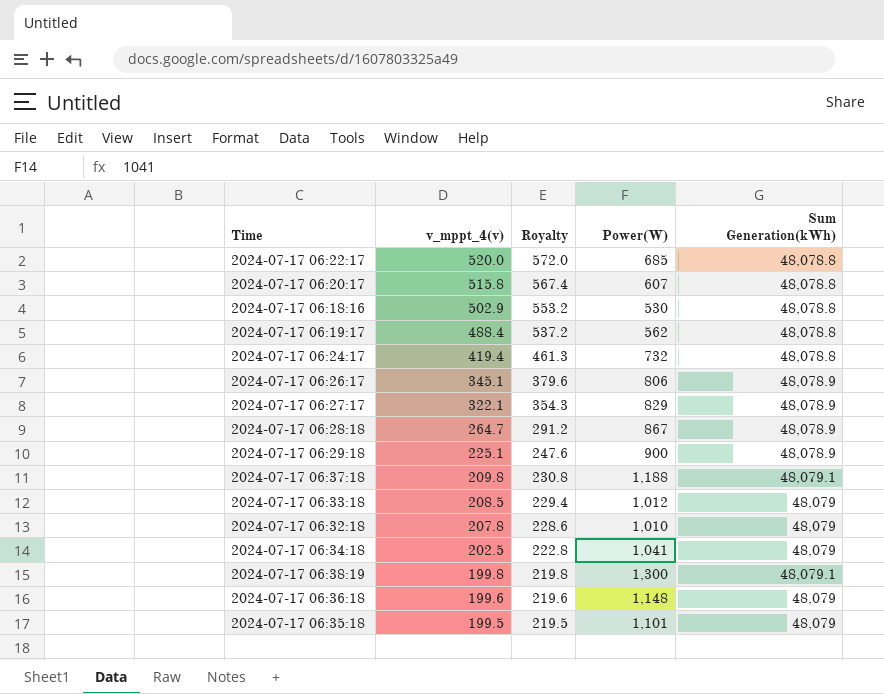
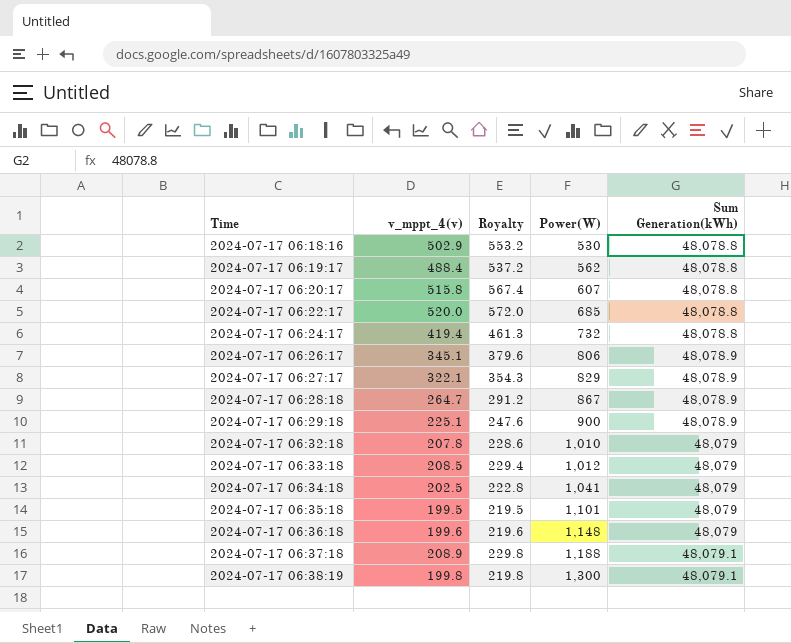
row order: v_mppt_4(v) descending -> Time ascending
2024-07-17 06:37:18 | v_mppt_4(v): 209.8 -> 208.9
2024-07-17 06:37:18 | Royalty: 230.8 -> 229.8

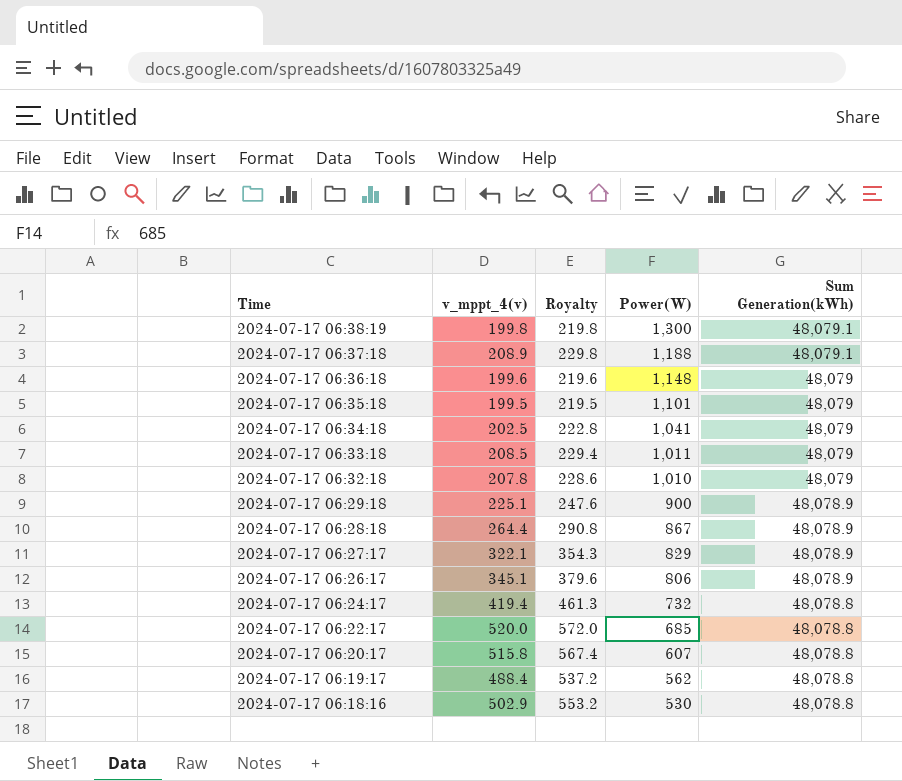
row order: Time ascending -> Time descending
2024-07-17 06:33:18 | Power(W): 1,012 -> 1,011
2024-07-17 06:28:18 | v_mppt_4(v): 264.7 -> 264.4
2024-07-17 06:28:18 | Royalty: 291.2 -> 290.8

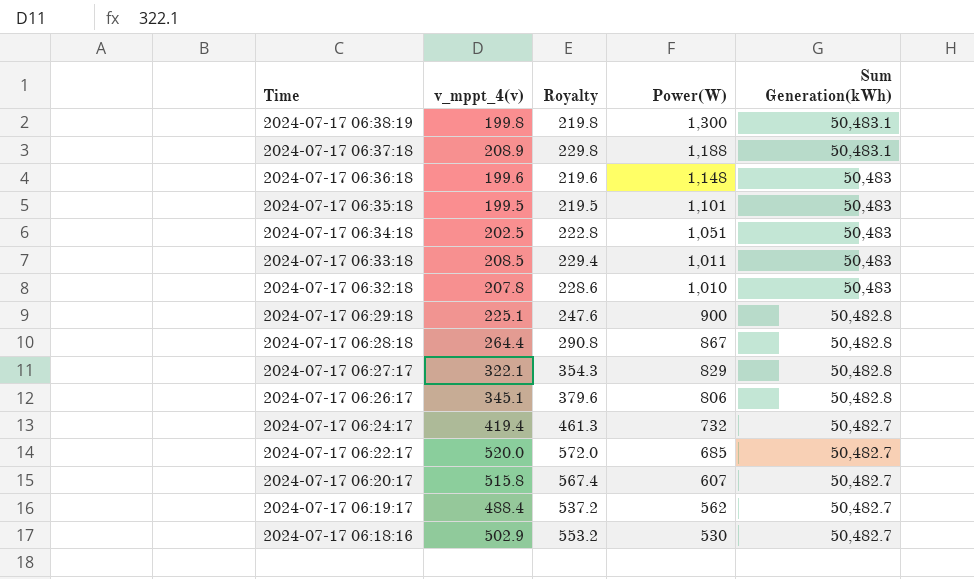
2024-07-17 06:38:19 | Sum Generation(kWh): 48,079.1 -> 50,483.1
2024-07-17 06:37:18 | Sum Generation(kWh): 48,079.1 -> 50,483.1
2024-07-17 06:36:18 | Sum Generation(kWh): 48,079 -> 50,483
2024-07-17 06:35:18 | Sum Generation(kWh): 48,079 -> 50,483
2024-07-17 06:34:18 | Power(W): 1,041 -> 1,051
2024-07-17 06:34:18 | Sum Generation(kWh): 48,079 -> 50,483
2024-07-17 06:33:18 | Sum Generation(kWh): 48,079 -> 50,483
2024-07-17 06:32:18 | Sum Generation(kWh): 48,079 -> 50,483
2024-07-17 06:29:18 | Sum Generation(kWh): 48,078.9 -> 50,482.8
2024-07-17 06:28:18 | Sum Generation(kWh): 48,078.9 -> 50,482.8
2024-07-17 06:27:17 | Sum Generation(kWh): 48,078.9 -> 50,482.8
2024-07-17 06:26:17 | Sum Generation(kWh): 48,078.9 -> 50,482.8
2024-07-17 06:24:17 | Sum Generation(kWh): 48,078.8 -> 50,482.7
2024-07-17 06:22:17 | Sum Generation(kWh): 48,078.8 -> 50,482.7
2024-07-17 06:20:17 | Sum Generation(kWh): 48,078.8 -> 50,482.7
2024-07-17 06:19:17 | Sum Generation(kWh): 48,078.8 -> 50,482.7
2024-07-17 06:18:16 | Sum Generation(kWh): 48,078.8 -> 50,482.7

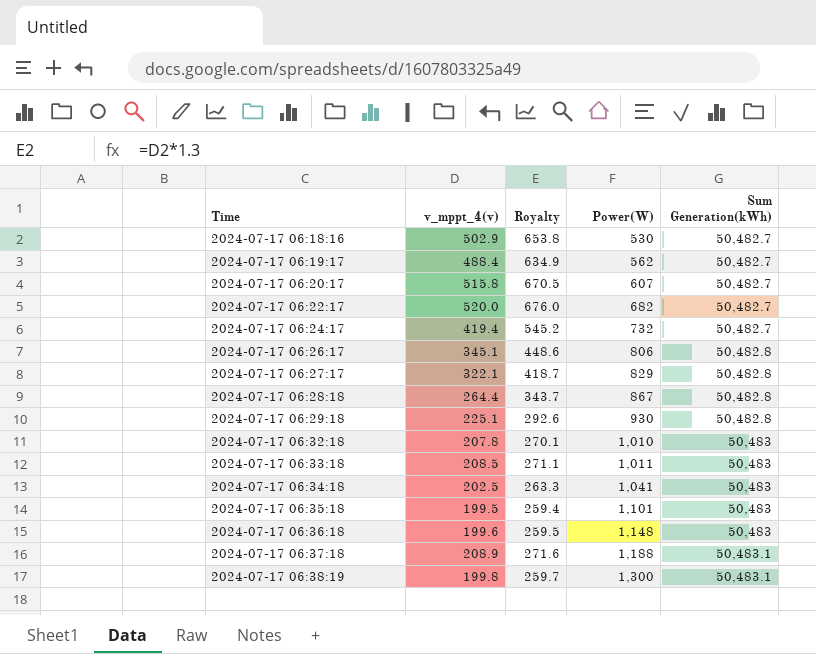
row order: Time descending -> Time ascending
column Royalty | formula: [v_mppt_4(v)] * 1.1 -> [v_mppt_4(v)] * 1.3
2024-07-17 06:22:17 | Power(W): 685 -> 682
2024-07-17 06:29:18 | Power(W): 900 -> 930
2024-07-17 06:34:18 | Power(W): 1,051 -> 1,041

